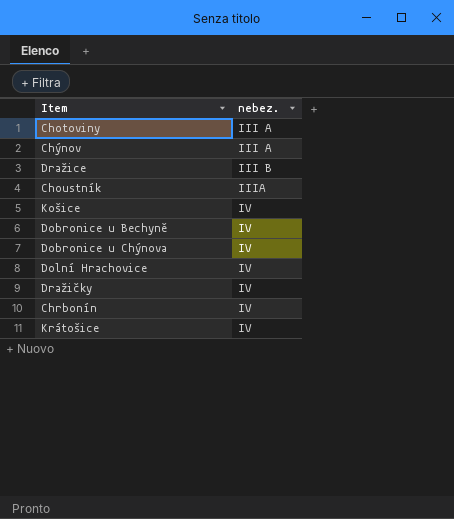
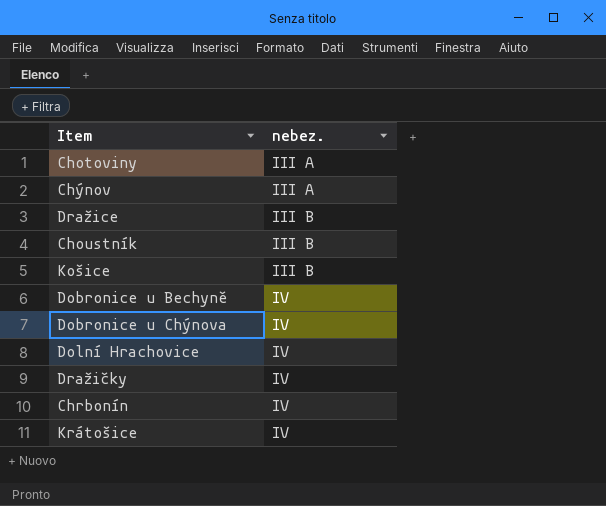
Choustník | nebez.: IIIA -> III B
Košice | nebez.: IV -> III B

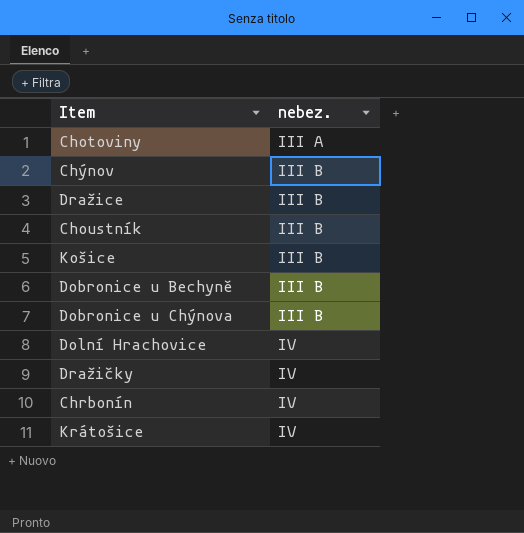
Chýnov | nebez.: III A -> III B
Dobronice u Bechyně | nebez.: IV -> III B
Dobronice u Chýnova | nebez.: IV -> III B

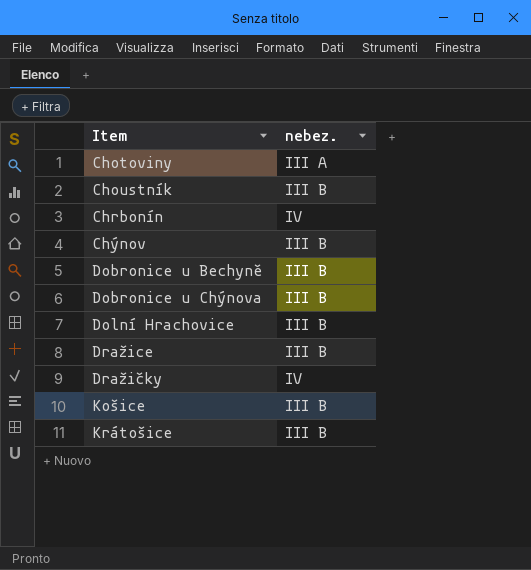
row order: nebez. ascending -> Item ascending
Dolní Hrachovice | nebez.: IV -> III B
Krátošice | nebez.: IV -> III B

